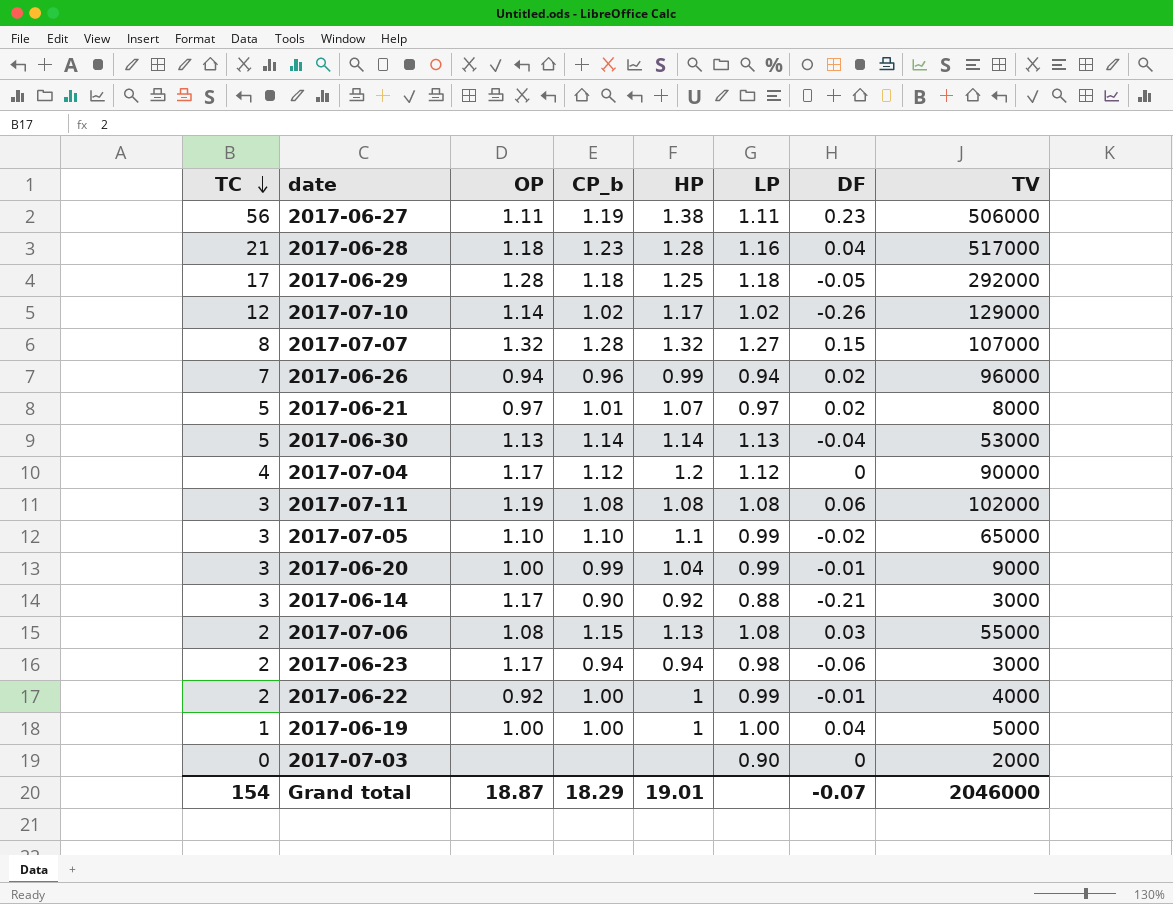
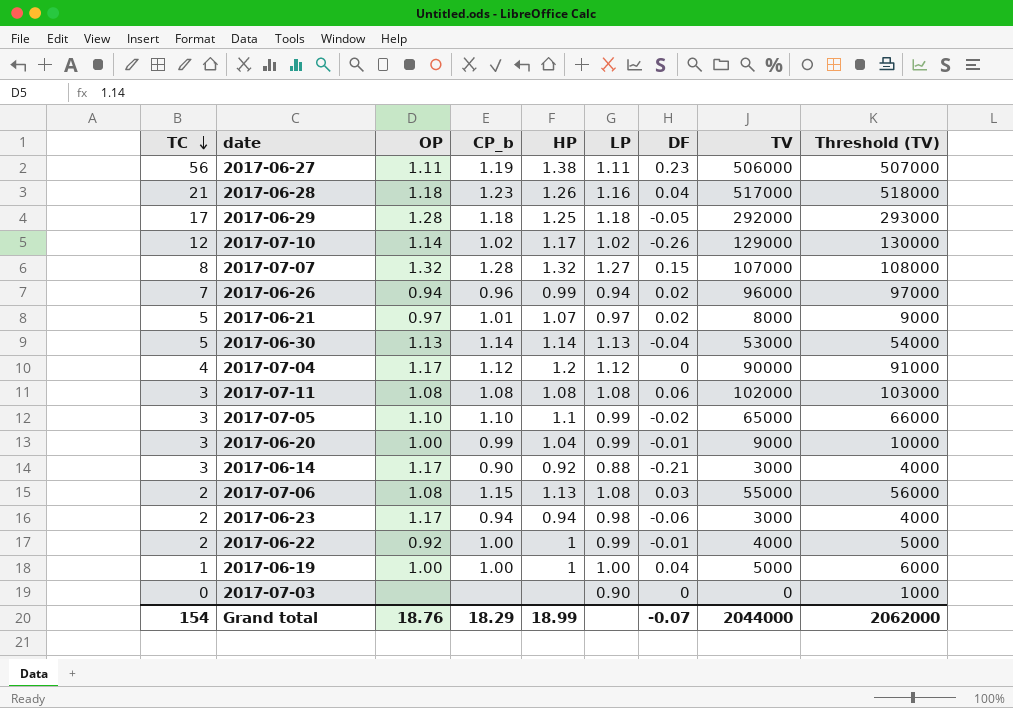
column Threshold (TV) | formula: none -> [TV] + 1000
2017-06-28 | HP: 1.28 -> 1.26
2017-07-11 | OP: 1.19 -> 1.08
2017-07-03 | TV: 2000 -> 0
Grand total | OP: 18.87 -> 18.76
Grand total | HP: 19.01 -> 18.99
Grand total | TV: 2046000 -> 2044000

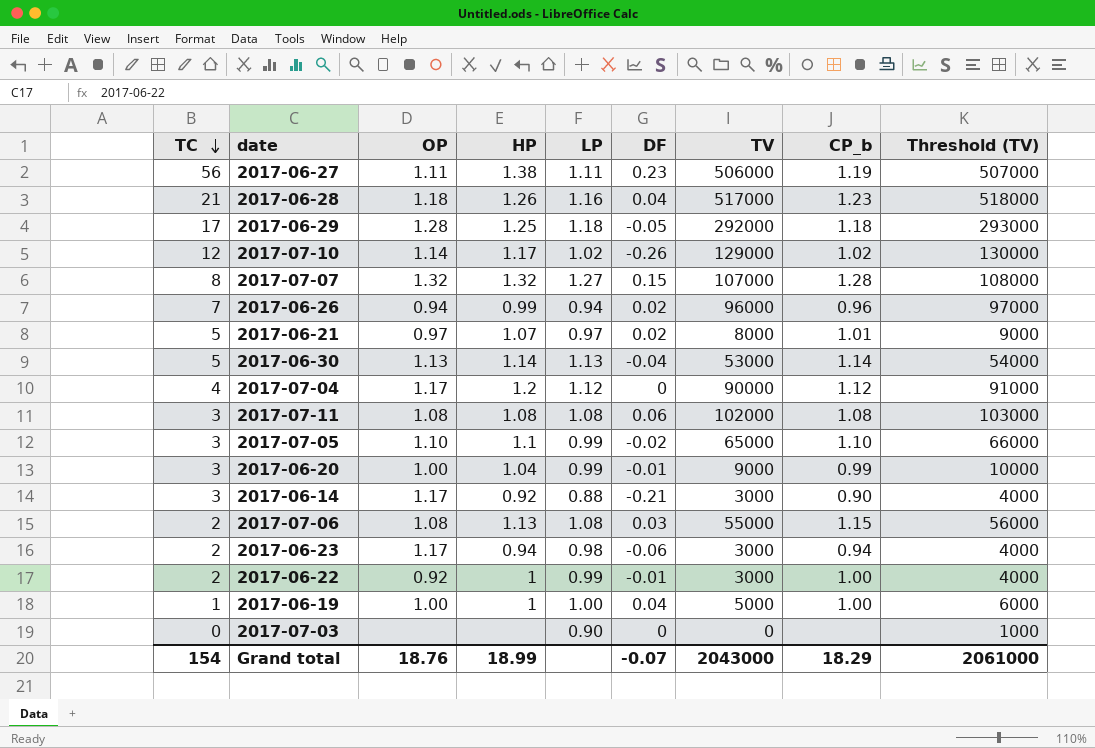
column CP_b | position: 4 -> 8
2017-06-22 | TV: 4000 -> 3000
2017-06-22 | Threshold (TV): 5000 -> 4000
Grand total | TV: 2044000 -> 2043000
Grand total | Threshold (TV): 2062000 -> 2061000

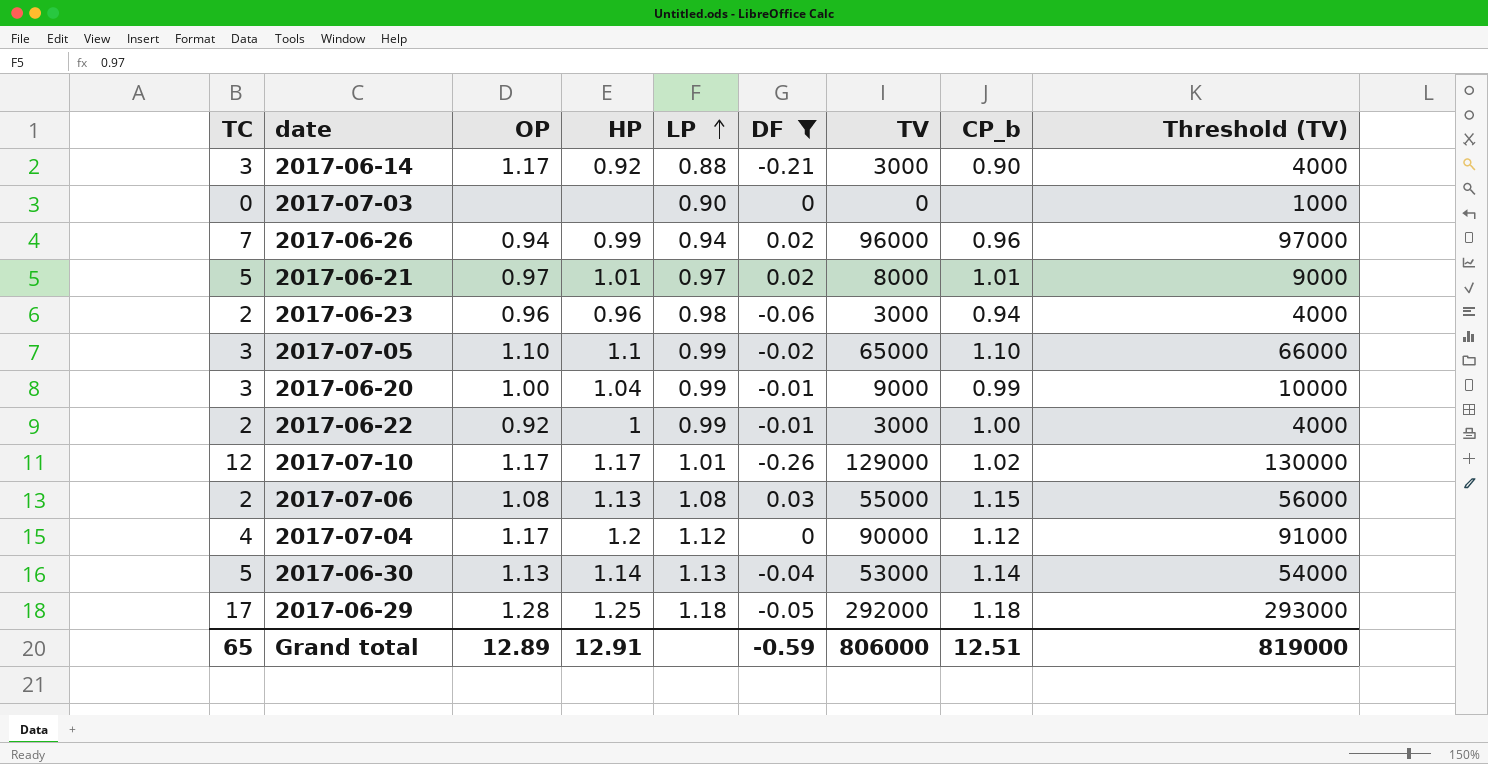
filter: none -> DF <= 0.03
row order: TC descending -> LP ascending
2017-06-21 | HP: 1.07 -> 1.01
2017-06-23 | OP: 1.17 -> 0.96
2017-06-23 | HP: 0.94 -> 0.96
2017-07-10 | OP: 1.14 -> 1.17
2017-07-10 | LP: 1.02 -> 1.01
Grand total | TC: 154 -> 65
Grand total | OP: 18.76 -> 12.89
Grand total | HP: 18.99 -> 12.91
Grand total | DF: -0.07 -> -0.59
Grand total | TV: 2043000 -> 806000
Grand total | CP_b: 18.29 -> 12.51
Grand total | Threshold (TV): 2061000 -> 819000

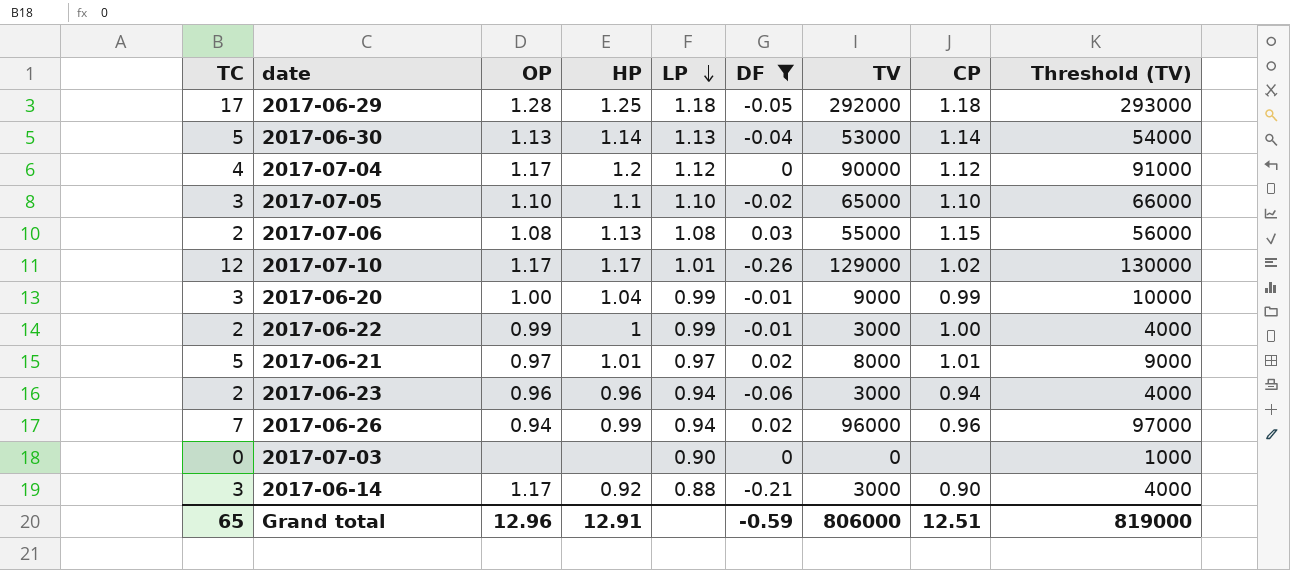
row order: LP ascending -> LP descending
column name: CP_b -> CP
2017-07-05 | LP: 0.99 -> 1.10
2017-06-22 | OP: 0.92 -> 0.99
2017-06-23 | LP: 0.98 -> 0.94
Grand total | OP: 12.89 -> 12.96

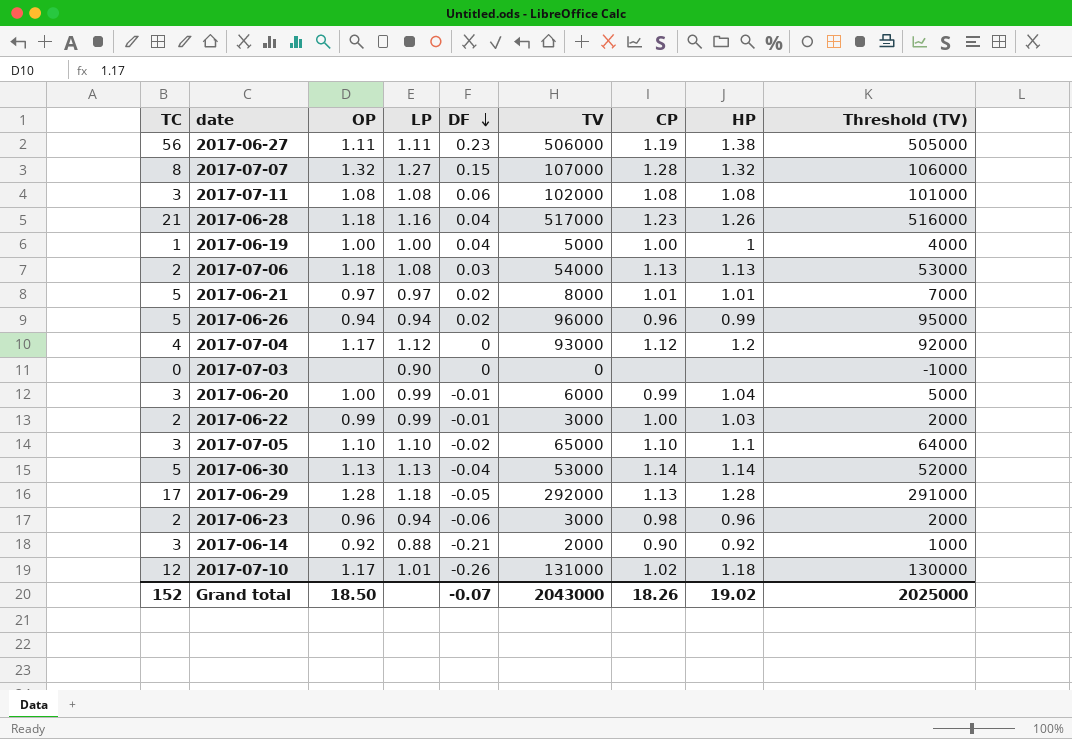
filter: DF <= 0.03 -> none
row order: LP descending -> DF descending
column HP | position: 4 -> 8
column Threshold (TV) | formula: [TV] + 1000 -> [TV] - 1000
2017-07-06 | OP: 1.08 -> 1.18
2017-07-06 | TV: 55000 -> 54000
2017-07-06 | CP: 1.15 -> 1.13
2017-06-26 | TC: 7 -> 5
2017-07-04 | TV: 90000 -> 93000
2017-06-20 | TV: 9000 -> 6000
2017-06-22 | HP: 1 -> 1.03
2017-06-29 | CP: 1.18 -> 1.13
2017-06-29 | HP: 1.25 -> 1.28
2017-06-23 | CP: 0.94 -> 0.98
2017-06-14 | OP: 1.17 -> 0.92
2017-06-14 | TV: 3000 -> 2000
2017-07-10 | TV: 129000 -> 131000
2017-07-10 | HP: 1.17 -> 1.18
Grand total | TC: 65 -> 152
Grand total | OP: 12.96 -> 18.50
Grand total | DF: -0.59 -> -0.07
Grand total | TV: 806000 -> 2043000
Grand total | CP: 12.51 -> 18.26
Grand total | HP: 12.91 -> 19.02
Grand total | Threshold (TV): 819000 -> 2025000

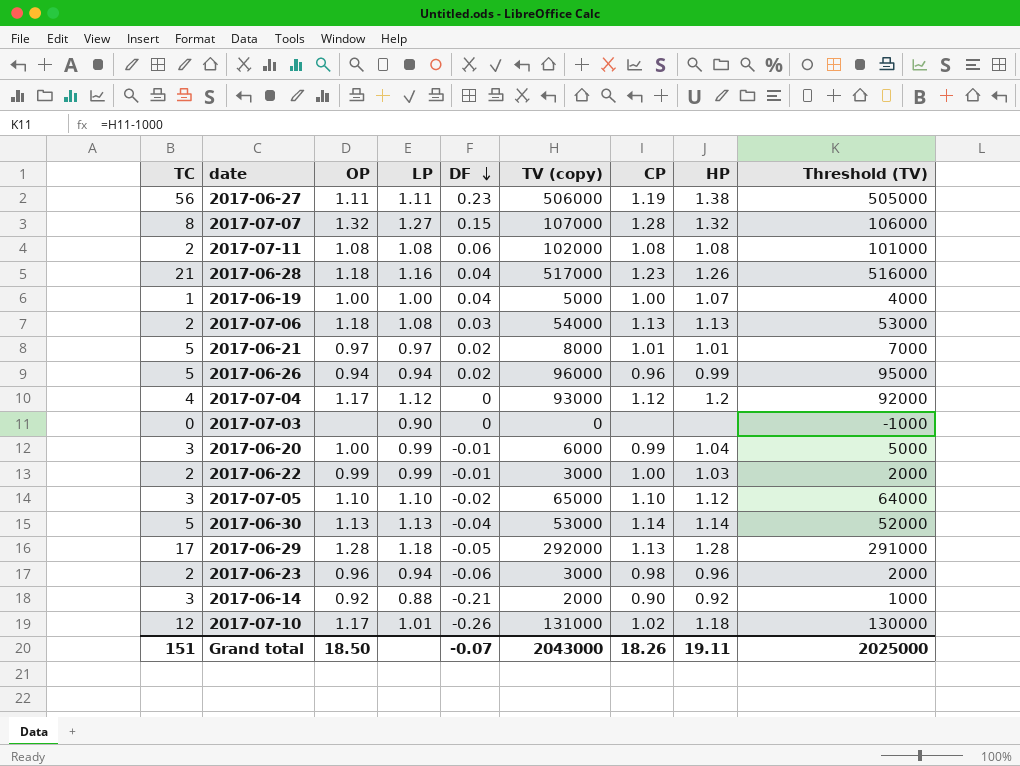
column name: TV -> TV (copy)
2017-07-11 | TC: 3 -> 2
2017-06-19 | HP: 1 -> 1.07
2017-07-05 | HP: 1.1 -> 1.12
Grand total | TC: 152 -> 151
Grand total | HP: 19.02 -> 19.11

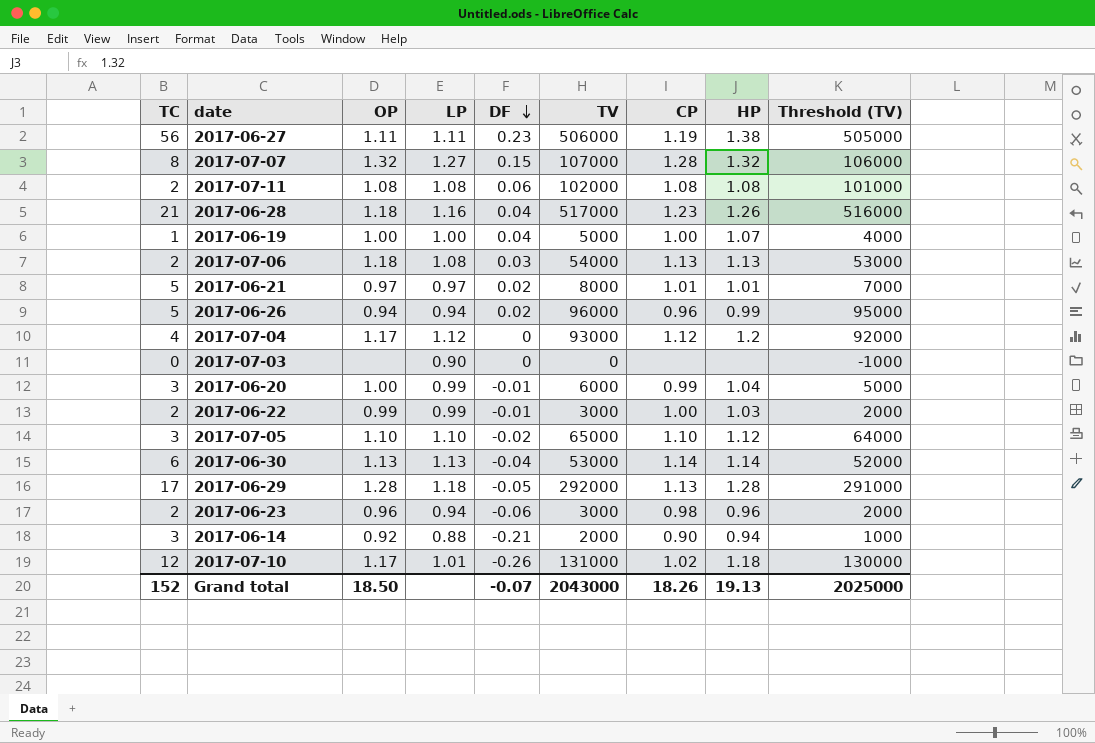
column name: TV (copy) -> TV
2017-06-30 | TC: 5 -> 6
2017-06-14 | HP: 0.92 -> 0.94
Grand total | TC: 151 -> 152
Grand total | HP: 19.11 -> 19.13

